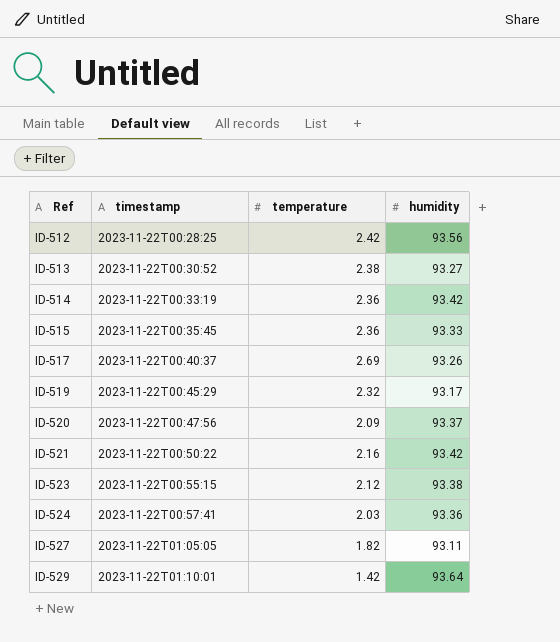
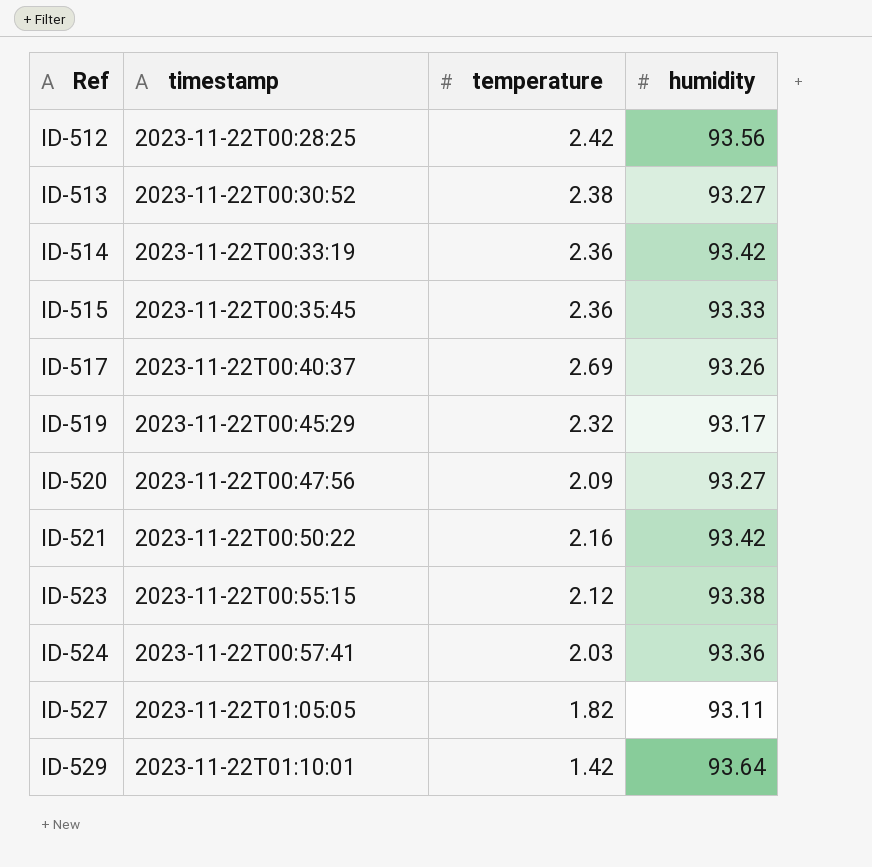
ID-520 | humidity: 93.37 -> 93.27

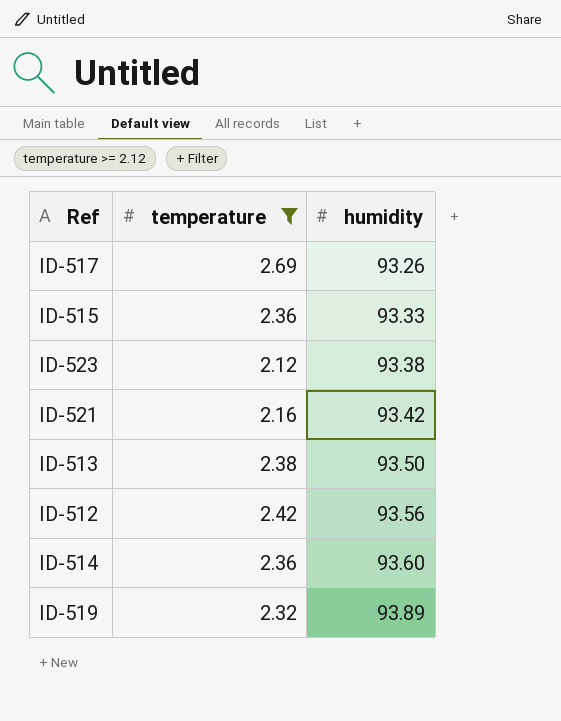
filter: none -> temperature >= 2.12
row order: Ref ascending -> humidity ascending
column timestamp | position: 2 -> none
ID-513 | humidity: 93.27 -> 93.50
ID-514 | humidity: 93.42 -> 93.60
ID-519 | humidity: 93.17 -> 93.89

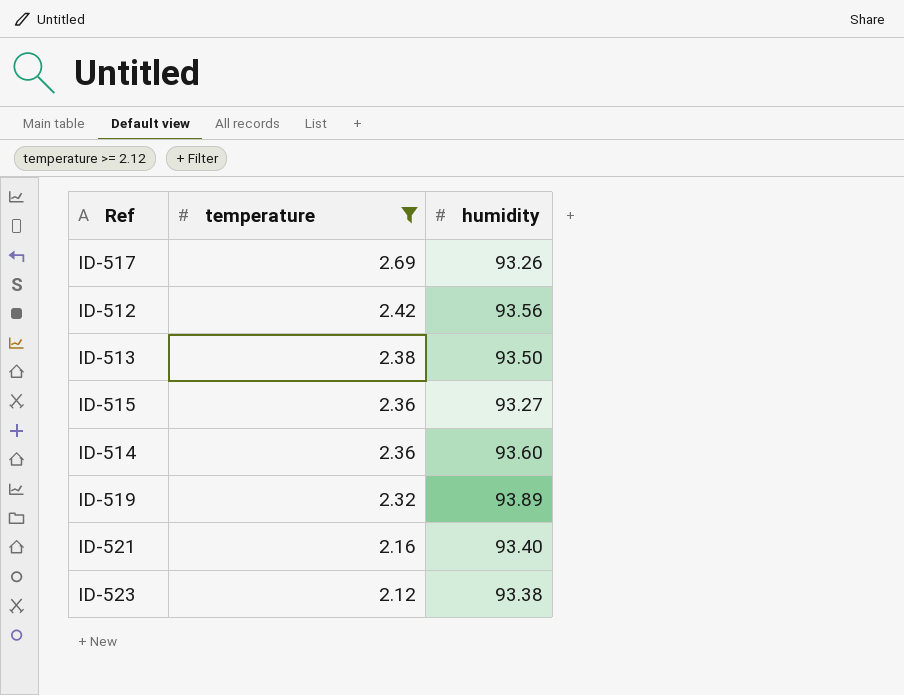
row order: humidity ascending -> temperature descending
ID-515 | humidity: 93.33 -> 93.27
ID-521 | humidity: 93.42 -> 93.40

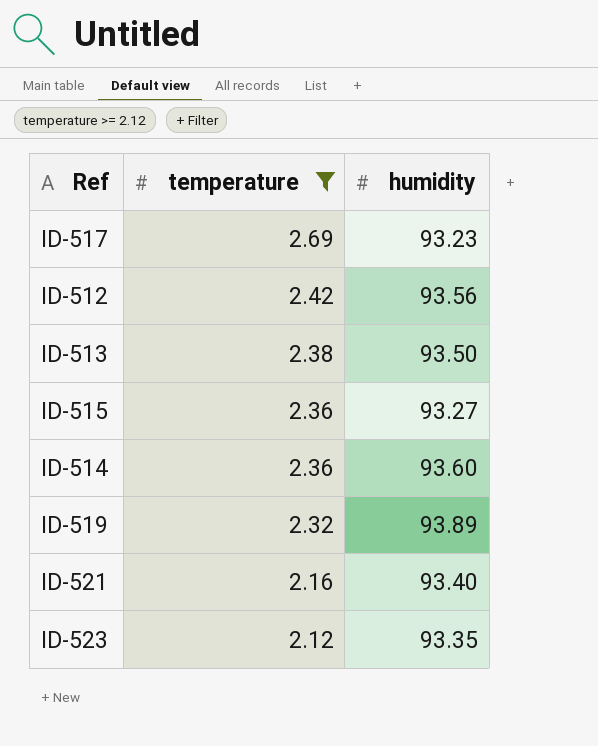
ID-517 | humidity: 93.26 -> 93.23
ID-523 | humidity: 93.38 -> 93.35

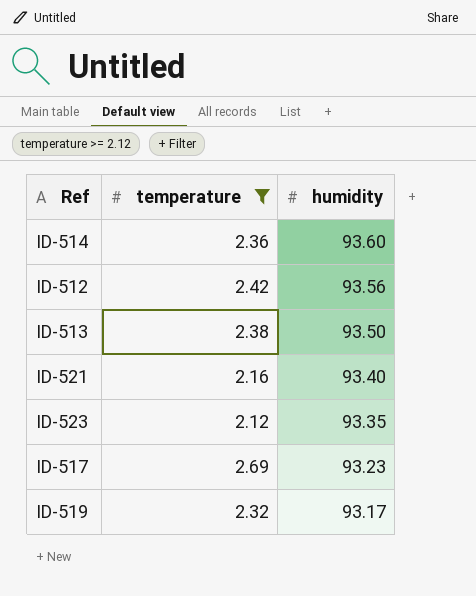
row order: temperature descending -> humidity descending
row ID-515: 2.36 | 93.27 -> none
ID-519 | humidity: 93.89 -> 93.17

